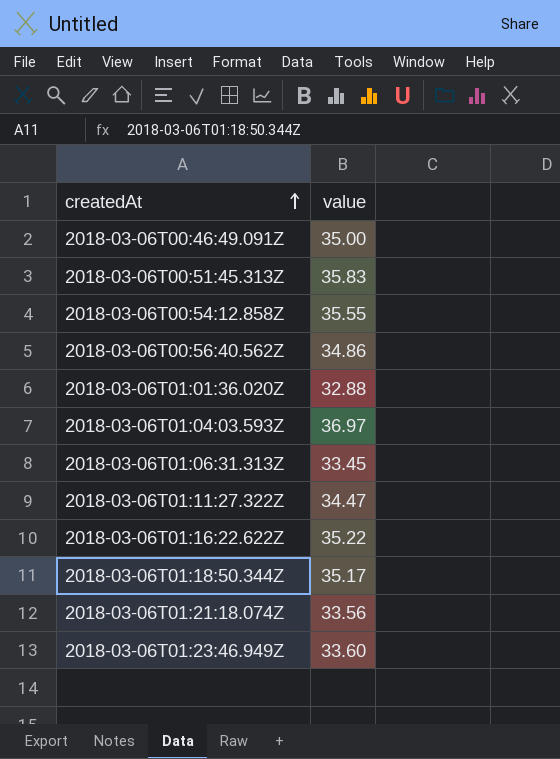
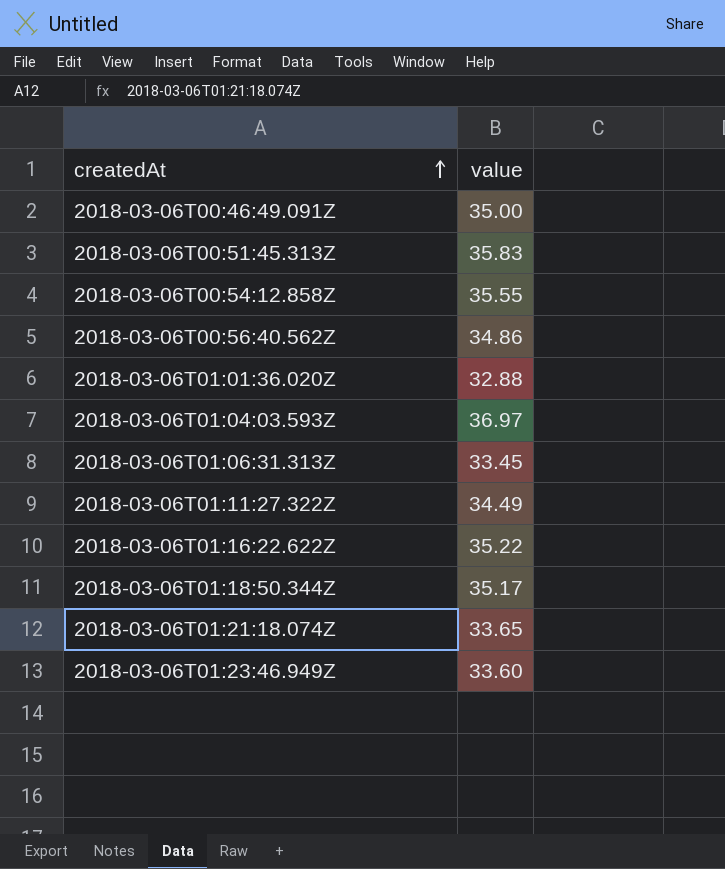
2018-03-06T01:11:27.322Z | value: 34.47 -> 34.49
2018-03-06T01:21:18.074Z | value: 33.56 -> 33.65

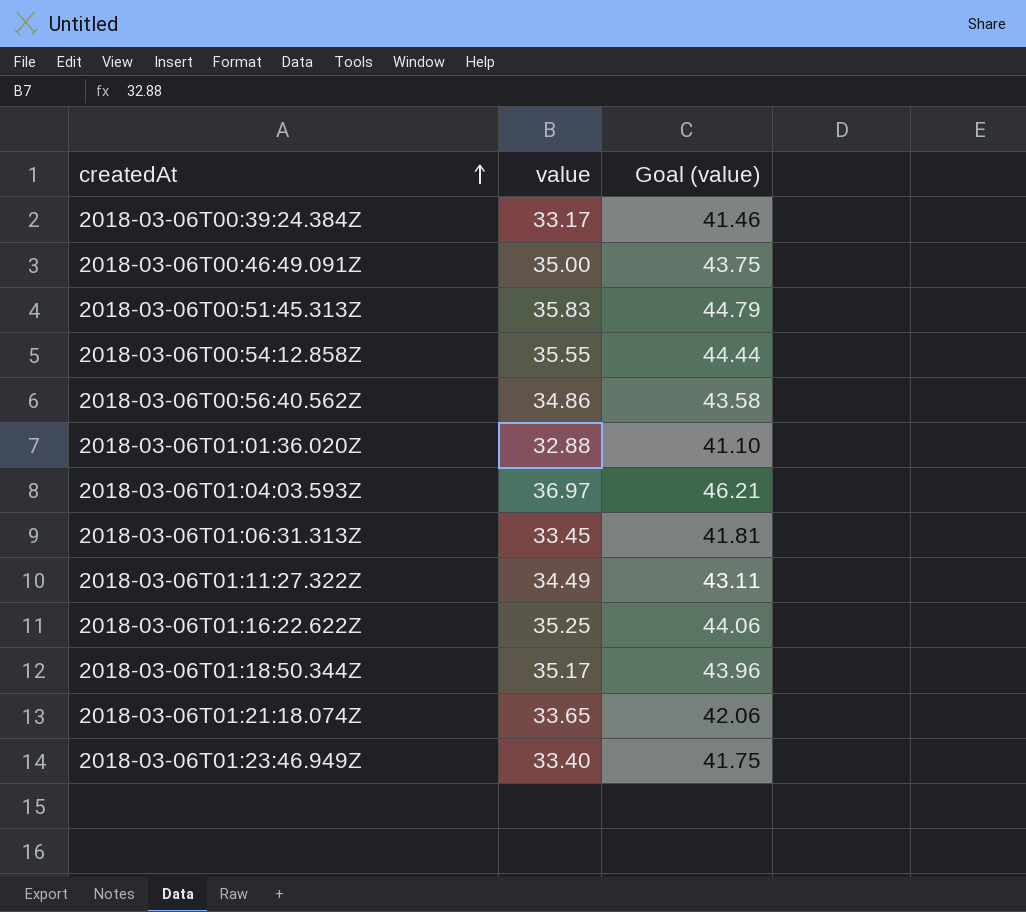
column Goal (value) | formula: none -> [value] * 1.25
row 2018-03-06T00:39:24.384Z: none -> 33.17 | 41.46
2018-03-06T01:16:22.622Z | value: 35.22 -> 35.25
2018-03-06T01:23:46.949Z | value: 33.60 -> 33.40

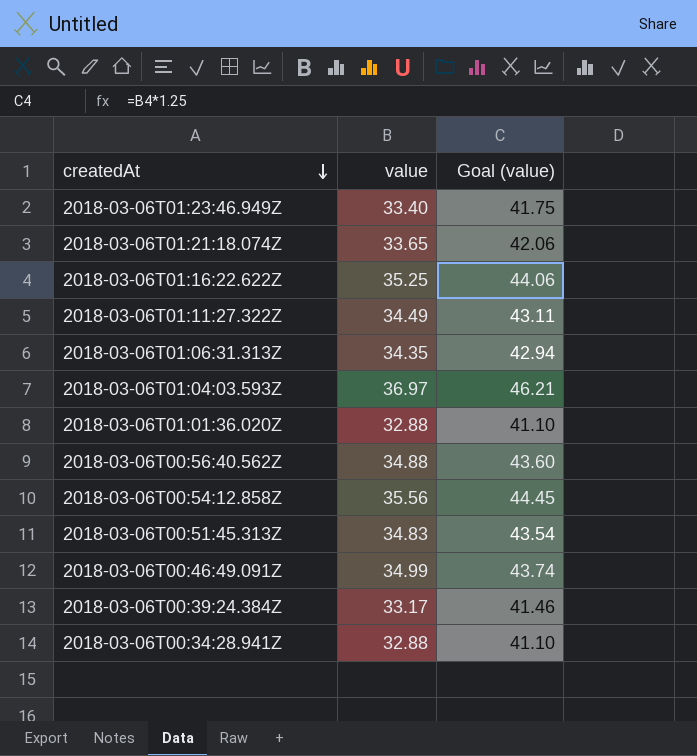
row order: createdAt ascending -> createdAt descending
row 2018-03-06T01:18:50.344Z: 35.17 | 43.96 -> none
2018-03-06T01:06:31.313Z | value: 33.45 -> 34.35
2018-03-06T01:06:31.313Z | Goal (value): 41.81 -> 42.94
2018-03-06T00:56:40.562Z | value: 34.86 -> 34.88
2018-03-06T00:56:40.562Z | Goal (value): 43.58 -> 43.60
2018-03-06T00:54:12.858Z | value: 35.55 -> 35.56
2018-03-06T00:54:12.858Z | Goal (value): 44.44 -> 44.45
2018-03-06T00:51:45.313Z | value: 35.83 -> 34.83
2018-03-06T00:51:45.313Z | Goal (value): 44.79 -> 43.54
2018-03-06T00:46:49.091Z | value: 35.00 -> 34.99
2018-03-06T00:46:49.091Z | Goal (value): 43.75 -> 43.74
row 2018-03-06T00:34:28.941Z: none -> 32.88 | 41.10

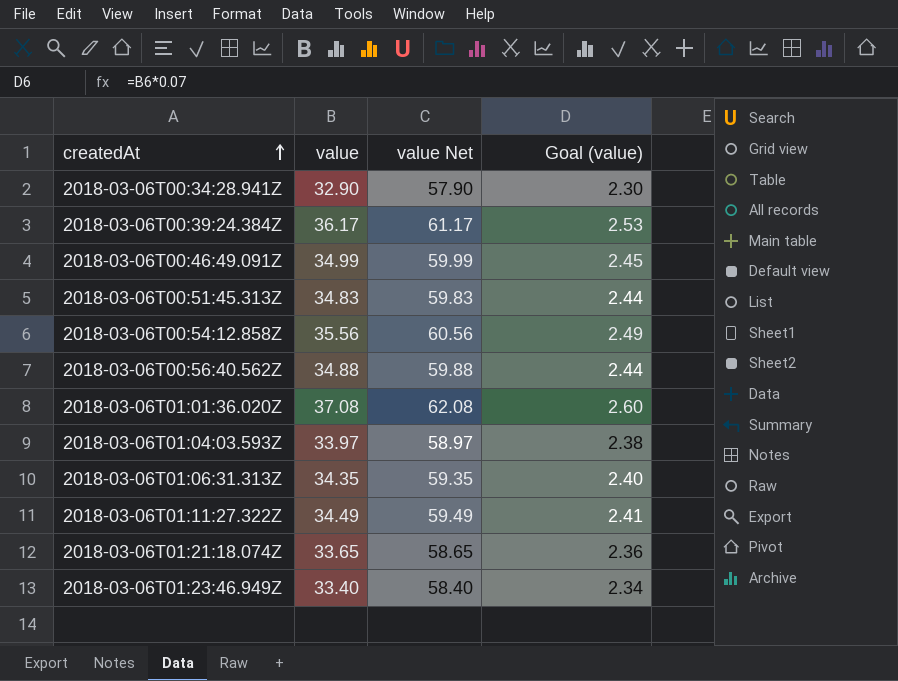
row order: createdAt descending -> createdAt ascending
column value Net | formula: none -> [value] + 25
column Goal (value) | formula: [value] * 1.25 -> [value] * 0.07
row 2018-03-06T01:16:22.622Z: 35.25 | 44.06 -> none
2018-03-06T00:34:28.941Z | value: 32.88 -> 32.90
2018-03-06T00:39:24.384Z | value: 33.17 -> 36.17
2018-03-06T01:01:36.020Z | value: 32.88 -> 37.08
2018-03-06T01:04:03.593Z | value: 36.97 -> 33.97

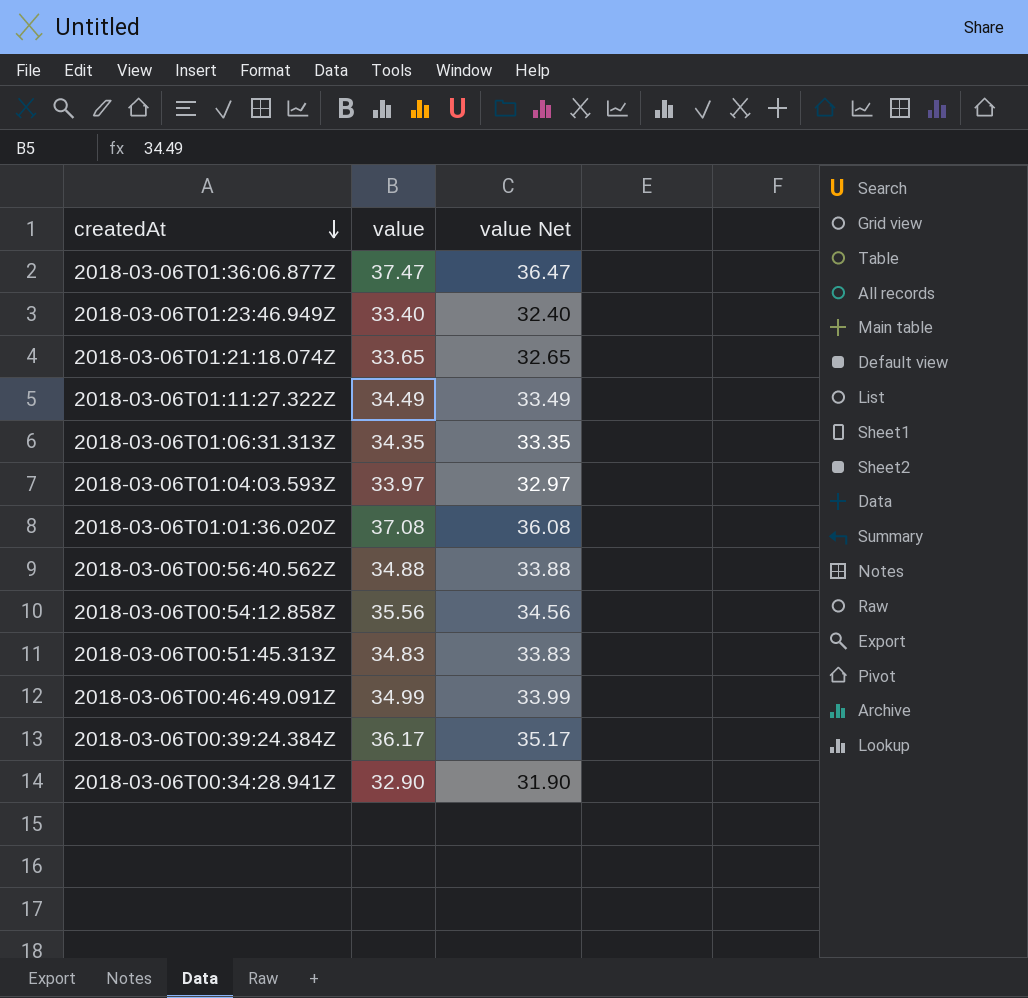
row order: createdAt ascending -> createdAt descending
column Goal (value) | formula: [value] * 0.07 -> none
column value Net | formula: [value] + 25 -> [value] - 1
row 2018-03-06T01:36:06.877Z: none -> 37.47 | 36.47

